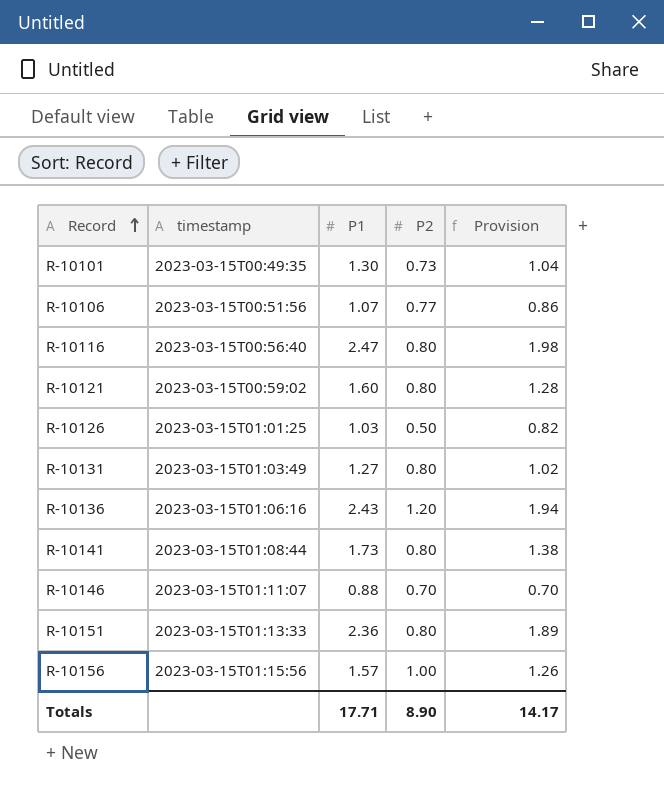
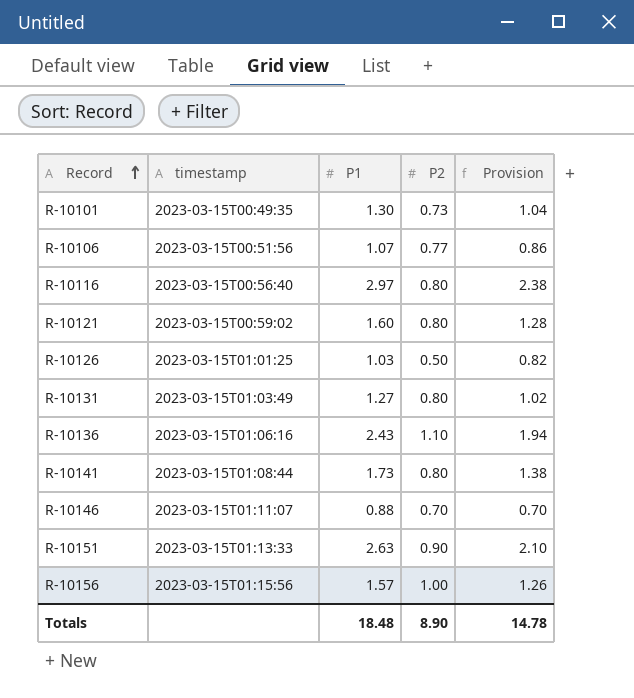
R-10116 | P1: 2.47 -> 2.97
R-10116 | Provision: 1.98 -> 2.38
R-10136 | P2: 1.20 -> 1.10
R-10151 | P1: 2.36 -> 2.63
R-10151 | P2: 0.80 -> 0.90
R-10151 | Provision: 1.89 -> 2.10
Totals | P1: 17.71 -> 18.48
Totals | Provision: 14.17 -> 14.78

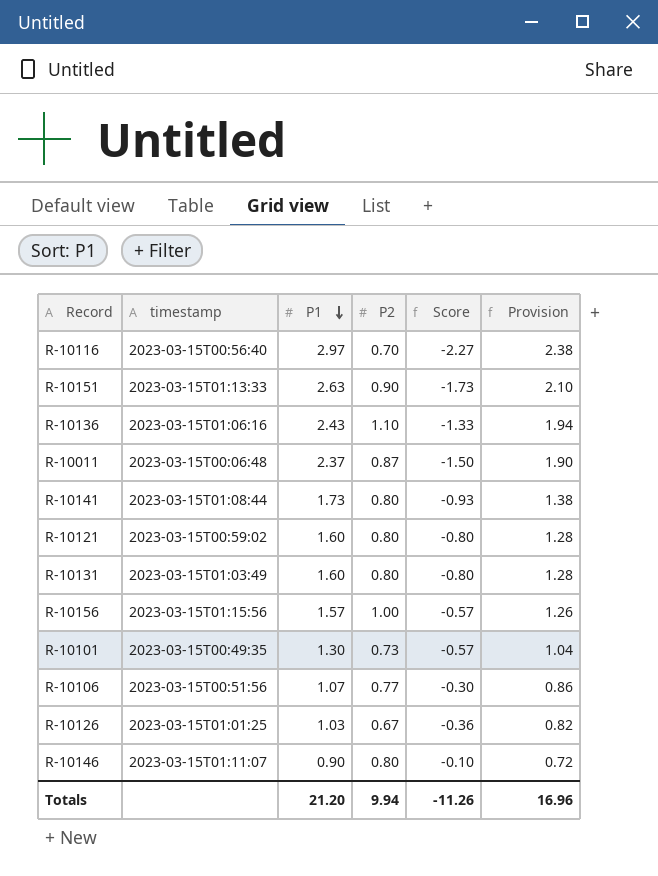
row order: Record ascending -> P1 descending
column Score | formula: none -> [P2] - [P1]
R-10116 | P2: 0.80 -> 0.70
row R-10011: none -> 2023-03-15T00:06:48 | 2.37 | 0.87 | -1.50 | 1.90
R-10131 | P1: 1.27 -> 1.60
R-10131 | Provision: 1.02 -> 1.28
R-10126 | P2: 0.50 -> 0.67
R-10146 | P1: 0.88 -> 0.90
R-10146 | P2: 0.70 -> 0.80
R-10146 | Provision: 0.70 -> 0.72
Totals | P1: 18.48 -> 21.20
Totals | P2: 8.90 -> 9.94
Totals | Provision: 14.78 -> 16.96

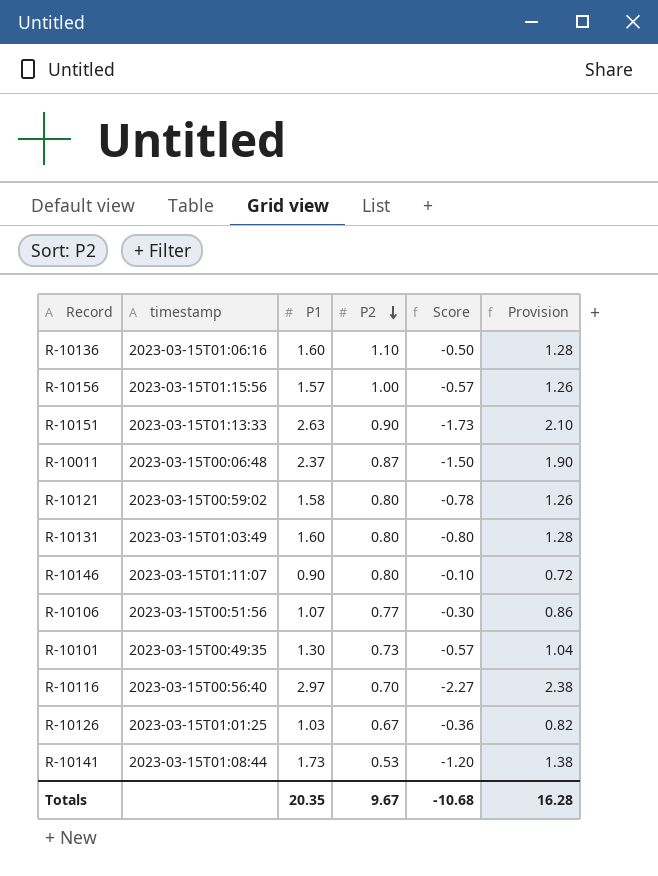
row order: P1 descending -> P2 descending
R-10136 | P1: 2.43 -> 1.60
R-10136 | Score: -1.33 -> -0.50
R-10136 | Provision: 1.94 -> 1.28
R-10121 | P1: 1.60 -> 1.58
R-10121 | Score: -0.80 -> -0.78
R-10121 | Provision: 1.28 -> 1.26
R-10141 | P2: 0.80 -> 0.53
R-10141 | Score: -0.93 -> -1.20
Totals | P1: 21.20 -> 20.35
Totals | P2: 9.94 -> 9.67
Totals | Score: -11.26 -> -10.68
Totals | Provision: 16.96 -> 16.28

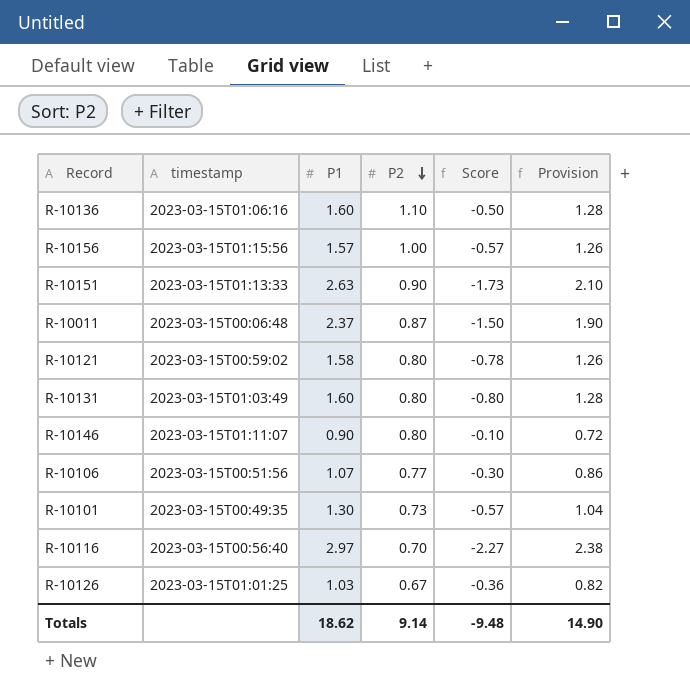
row R-10141: 2023-03-15T01:08:44 | 1.73 | 0.53 | -1.20 | 1.38 -> none
Totals | P1: 20.35 -> 18.62
Totals | P2: 9.67 -> 9.14
Totals | Score: -10.68 -> -9.48
Totals | Provision: 16.28 -> 14.90

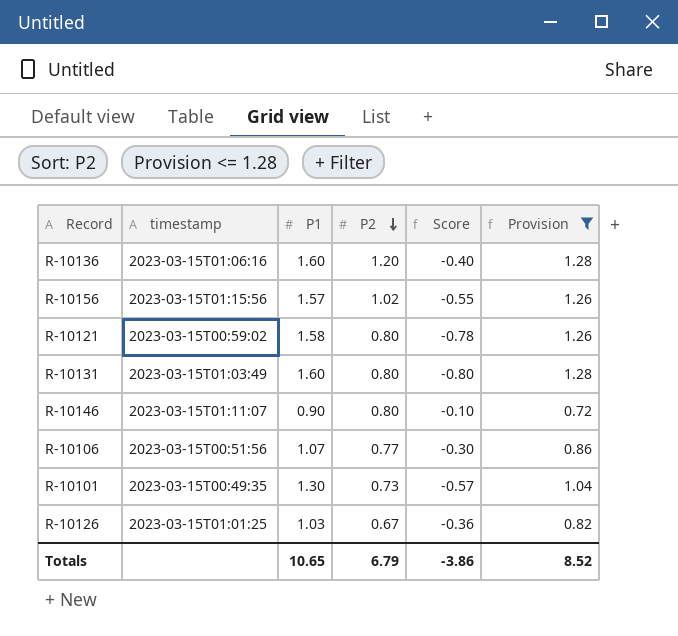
filter: none -> Provision <= 1.28
R-10136 | P2: 1.10 -> 1.20
R-10136 | Score: -0.50 -> -0.40
R-10156 | P2: 1.00 -> 1.02
R-10156 | Score: -0.57 -> -0.55
Totals | P1: 18.62 -> 10.65
Totals | P2: 9.14 -> 6.79
Totals | Score: -9.48 -> -3.86
Totals | Provision: 14.90 -> 8.52

